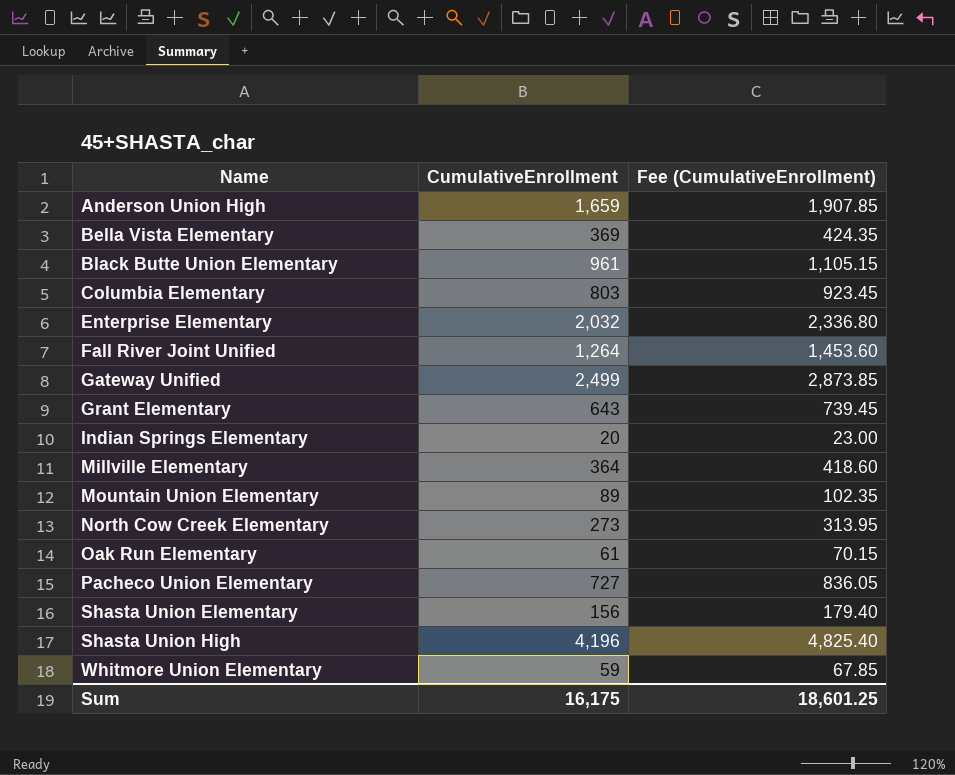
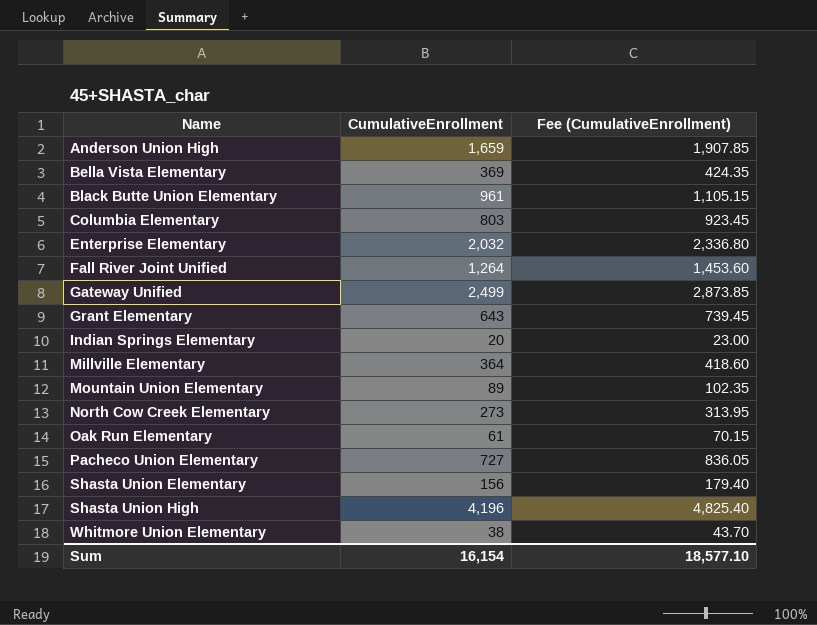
Whitmore Union Elementary | CumulativeEnrollment: 59 -> 38
Whitmore Union Elementary | Fee (CumulativeEnrollment): 67.85 -> 43.70
Sum | CumulativeEnrollment: 16,175 -> 16,154
Sum | Fee (CumulativeEnrollment): 18,601.25 -> 18,577.10

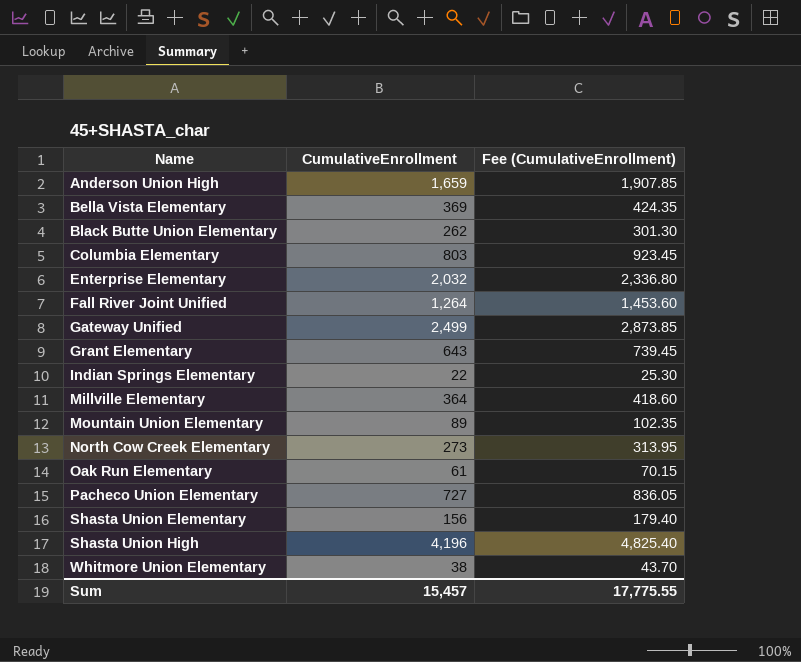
Black Butte Union Elementary | CumulativeEnrollment: 961 -> 262
Black Butte Union Elementary | Fee (CumulativeEnrollment): 1,105.15 -> 301.30
Indian Springs Elementary | CumulativeEnrollment: 20 -> 22
Indian Springs Elementary | Fee (CumulativeEnrollment): 23.00 -> 25.30
Sum | CumulativeEnrollment: 16,154 -> 15,457
Sum | Fee (CumulativeEnrollment): 18,577.10 -> 17,775.55

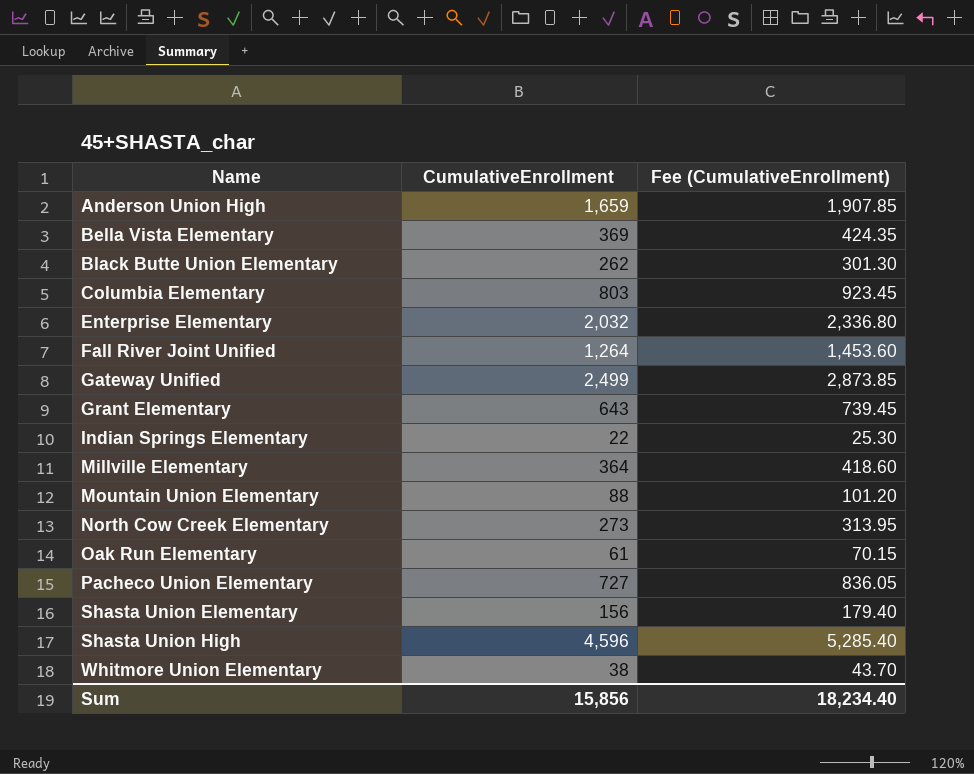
Mountain Union Elementary | CumulativeEnrollment: 89 -> 88
Mountain Union Elementary | Fee (CumulativeEnrollment): 102.35 -> 101.20
Shasta Union High | CumulativeEnrollment: 4,196 -> 4,596
Shasta Union High | Fee (CumulativeEnrollment): 4,825.40 -> 5,285.40
Sum | CumulativeEnrollment: 15,457 -> 15,856
Sum | Fee (CumulativeEnrollment): 17,775.55 -> 18,234.40

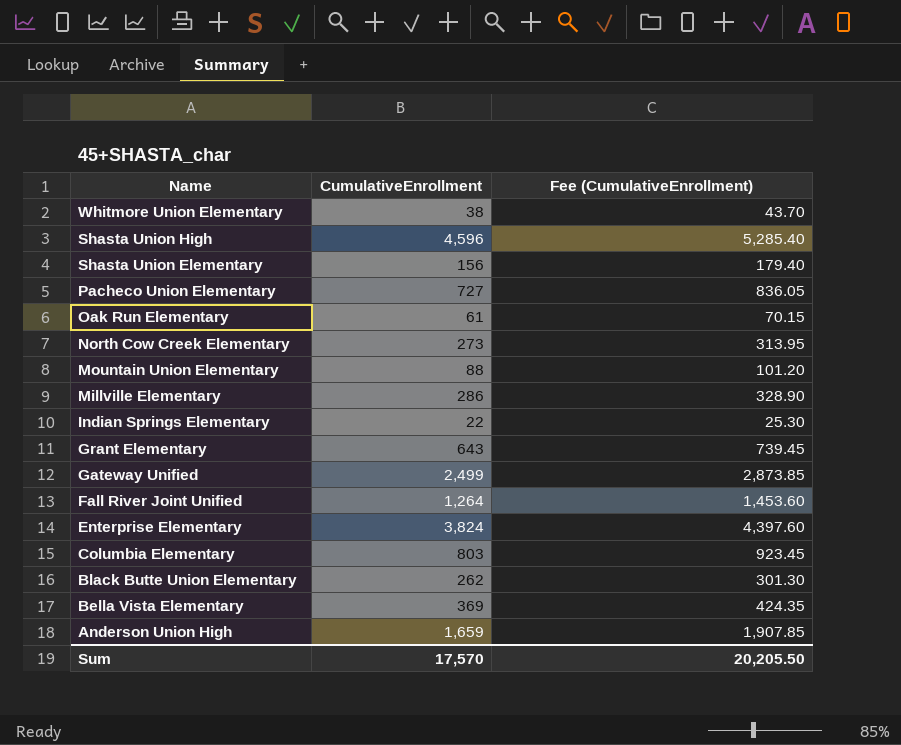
row order: Name ascending -> Name descending
Millville Elementary | CumulativeEnrollment: 364 -> 286
Millville Elementary | Fee (CumulativeEnrollment): 418.60 -> 328.90
Enterprise Elementary | CumulativeEnrollment: 2,032 -> 3,824
Enterprise Elementary | Fee (CumulativeEnrollment): 2,336.80 -> 4,397.60
Sum | CumulativeEnrollment: 15,856 -> 17,570
Sum | Fee (CumulativeEnrollment): 18,234.40 -> 20,205.50

